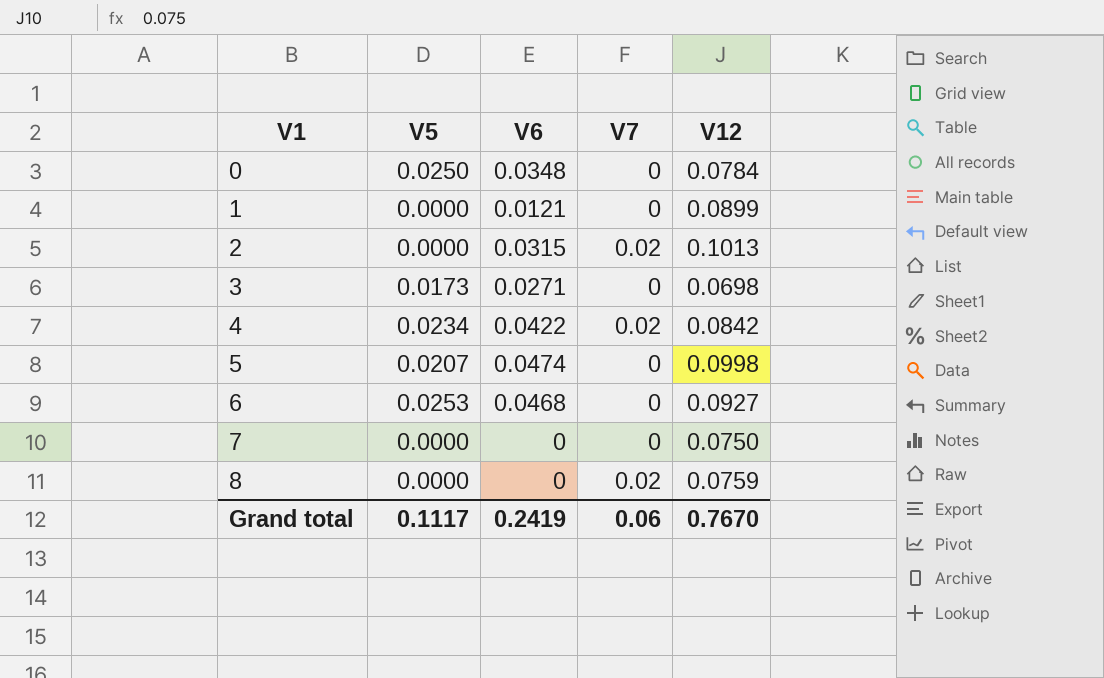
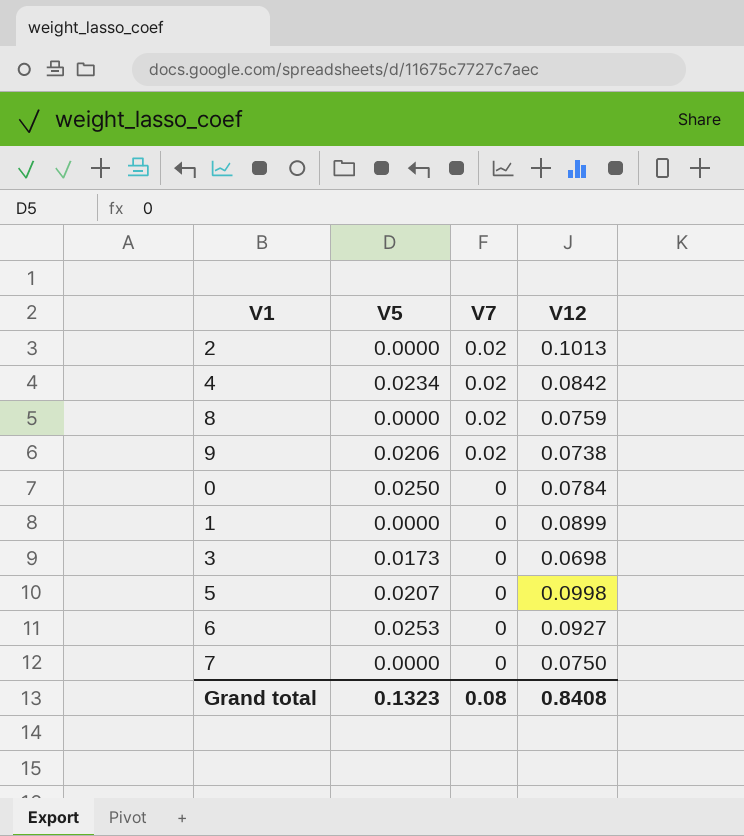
row order: V1 ascending -> V7 descending
column V6 | position: 3 -> none
row 9: none -> 0.0206 | 0.02 | 0.0738
Grand total | V5: 0.1117 -> 0.1323
Grand total | V7: 0.06 -> 0.08
Grand total | V12: 0.7670 -> 0.8408

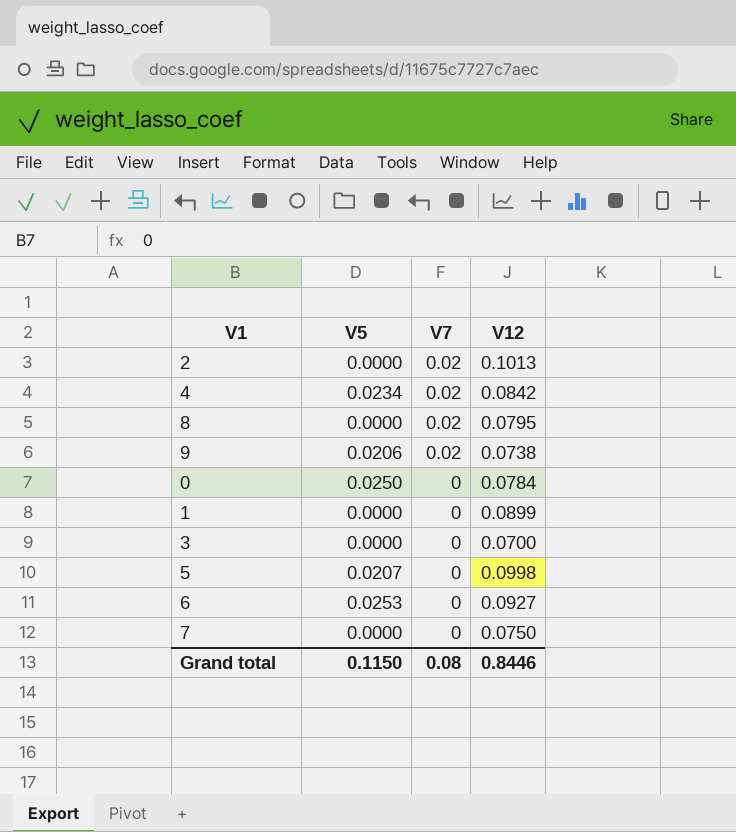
8 | V12: 0.0759 -> 0.0795
3 | V5: 0.0173 -> 0.0000
3 | V12: 0.0698 -> 0.0700
Grand total | V5: 0.1323 -> 0.1150
Grand total | V12: 0.8408 -> 0.8446

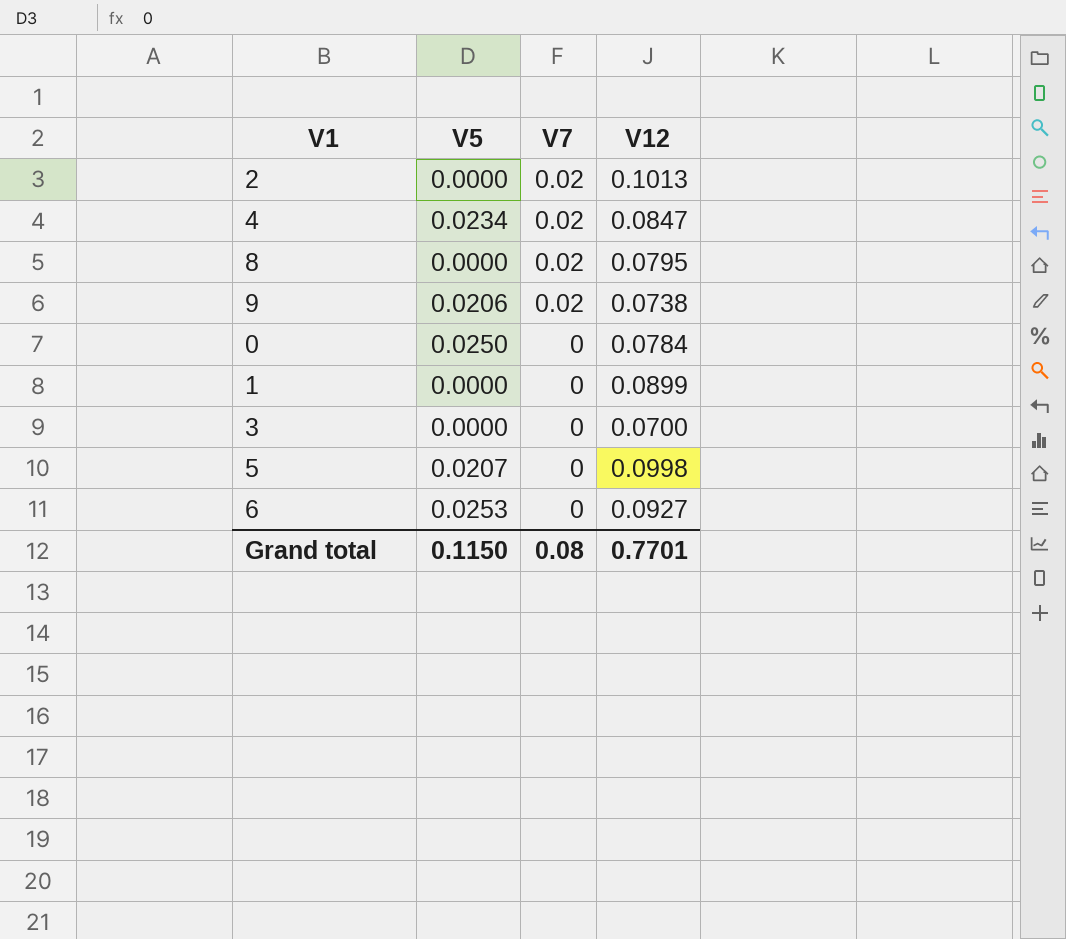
row 7: 0.0000 | 0 | 0.0750 -> none
4 | V12: 0.0842 -> 0.0847
Grand total | V12: 0.8446 -> 0.7701

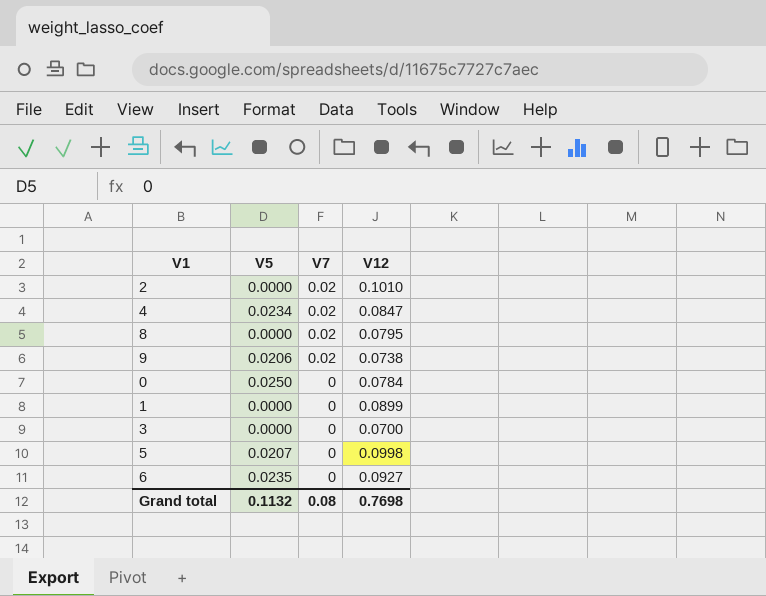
2 | V12: 0.1013 -> 0.1010
6 | V5: 0.0253 -> 0.0235
Grand total | V5: 0.1150 -> 0.1132
Grand total | V12: 0.7701 -> 0.7698

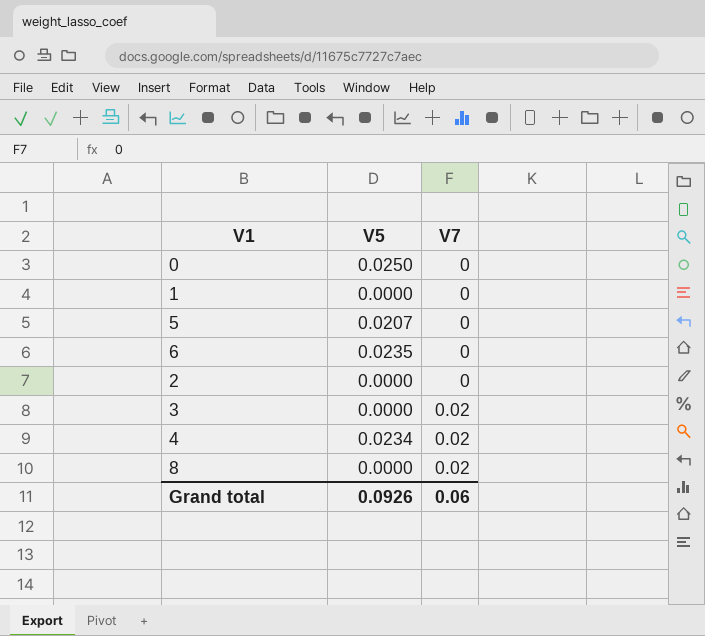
row order: V7 descending -> V7 ascending
column V12 | position: 4 -> none
row 9: 0.0206 | 0.02 | 0.0738 -> none
2 | V7: 0.02 -> 0
3 | V7: 0 -> 0.02
Grand total | V5: 0.1132 -> 0.0926
Grand total | V7: 0.08 -> 0.06

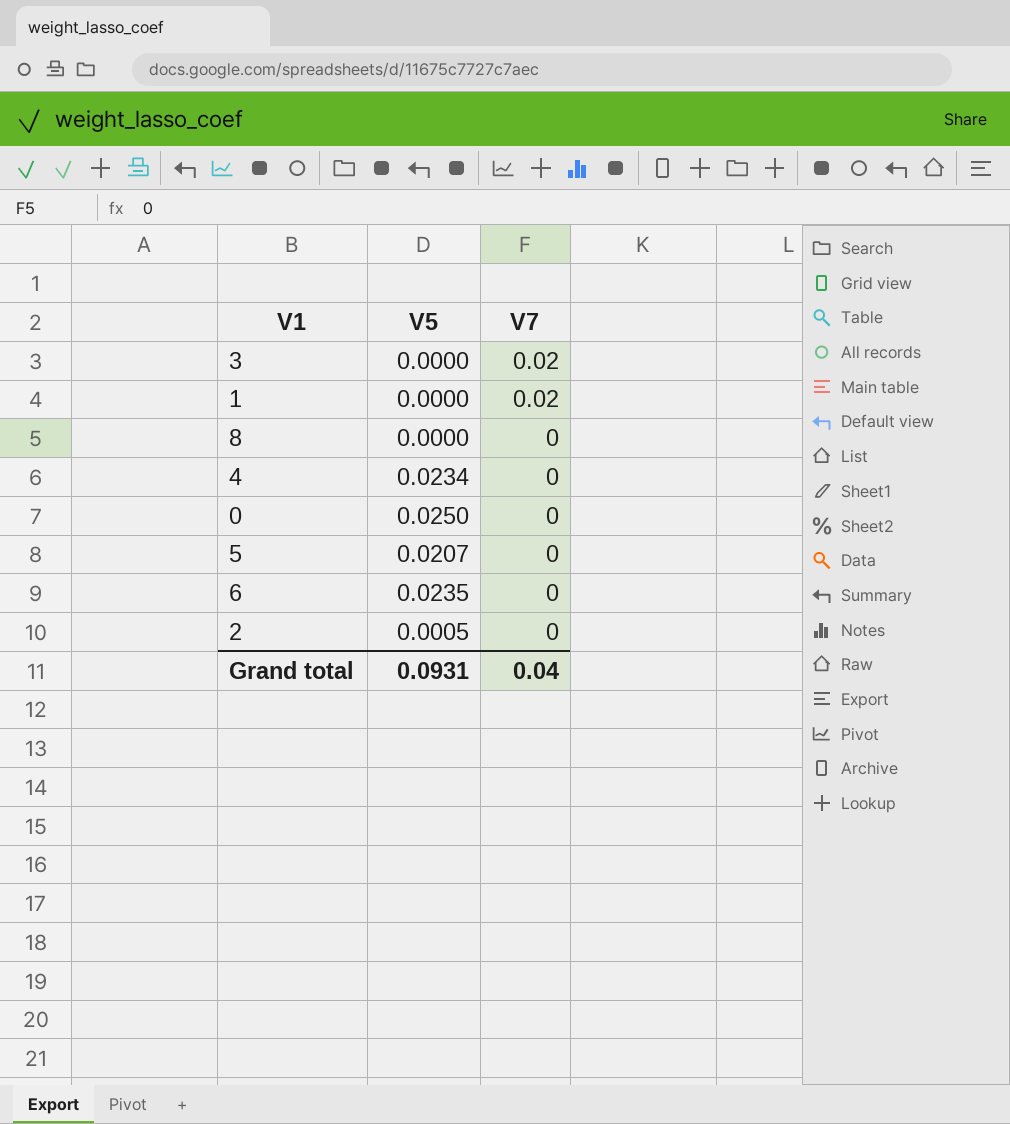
row order: V7 ascending -> V7 descending
1 | V7: 0 -> 0.02
8 | V7: 0.02 -> 0
4 | V7: 0.02 -> 0
2 | V5: 0.0000 -> 0.0005
Grand total | V5: 0.0926 -> 0.0931
Grand total | V7: 0.06 -> 0.04

